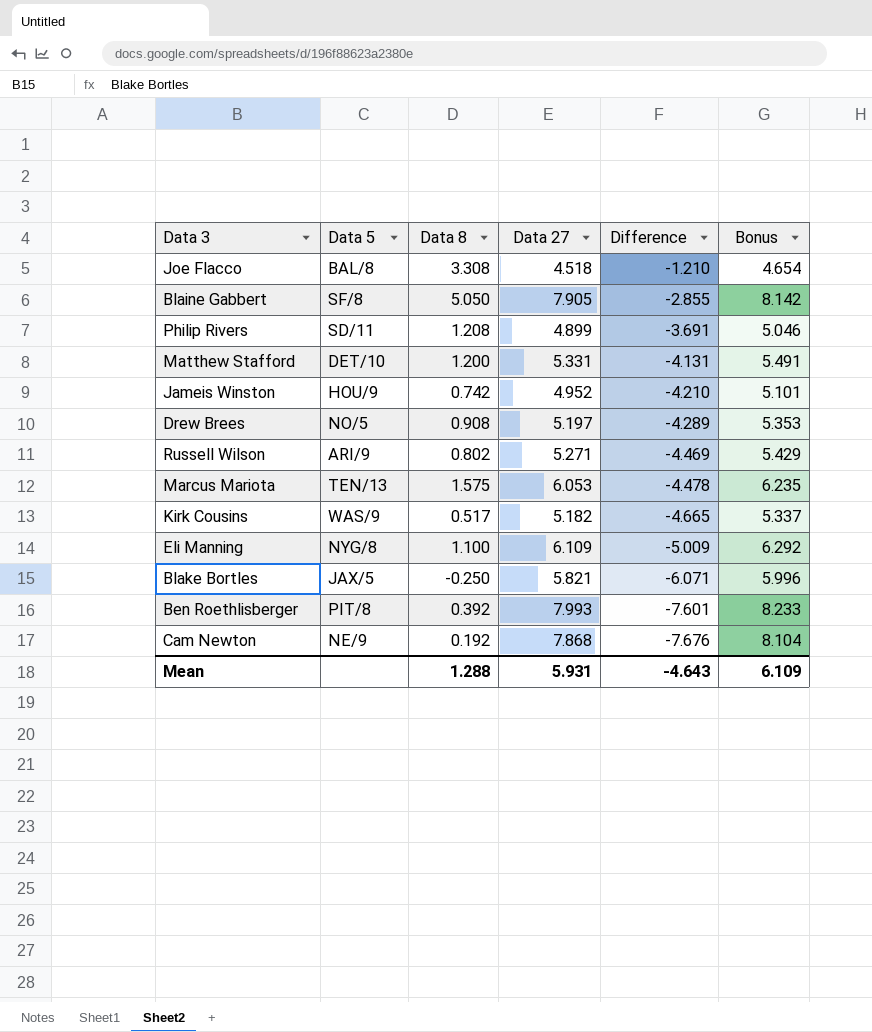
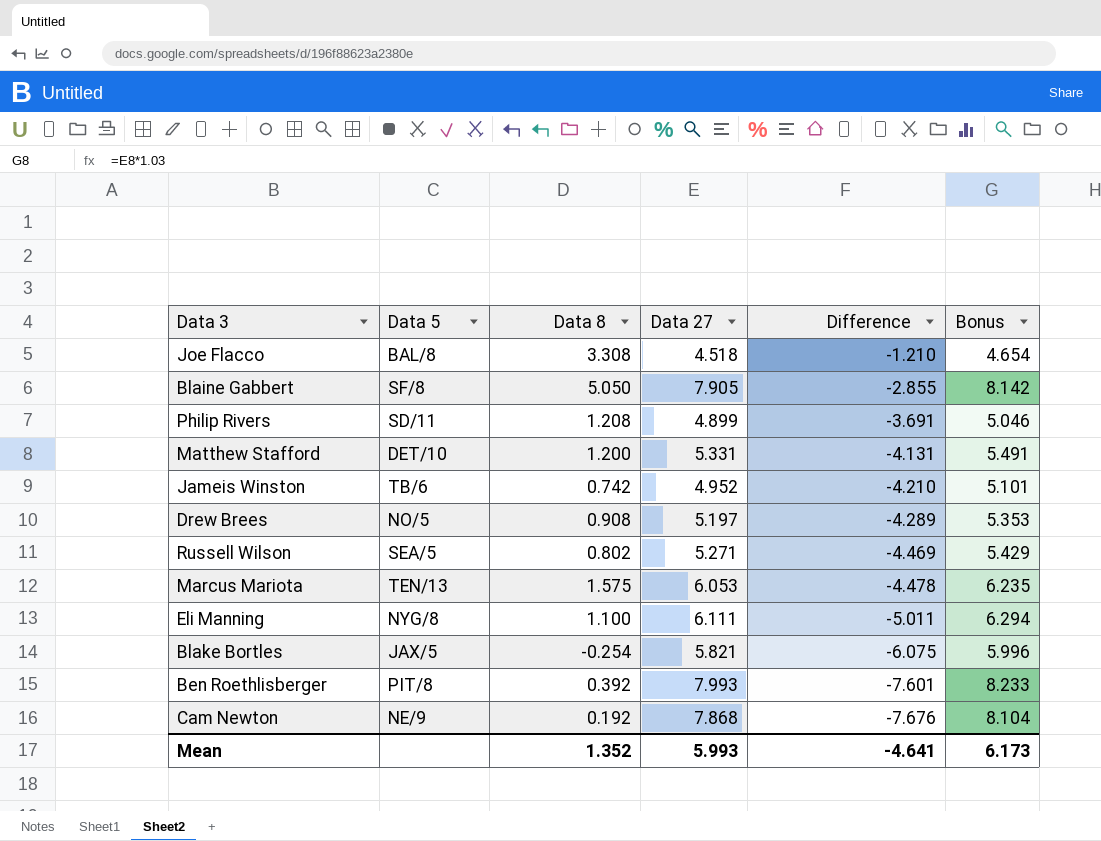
row Kirk Cousins: WAS/9 | 0.517 | 5.182 | -4.665 | 5.337 -> none
Jameis Winston | Data 5: HOU/9 -> TB/6
Russell Wilson | Data 5: ARI/9 -> SEA/5
Eli Manning | Data 27: 6.109 -> 6.111
Eli Manning | Difference: -5.009 -> -5.011
Eli Manning | Bonus: 6.292 -> 6.294
Blake Bortles | Data 8: -0.250 -> -0.254
Blake Bortles | Difference: -6.071 -> -6.075
Mean | Data 8: 1.288 -> 1.352
Mean | Data 27: 5.931 -> 5.993
Mean | Difference: -4.643 -> -4.641
Mean | Bonus: 6.109 -> 6.173

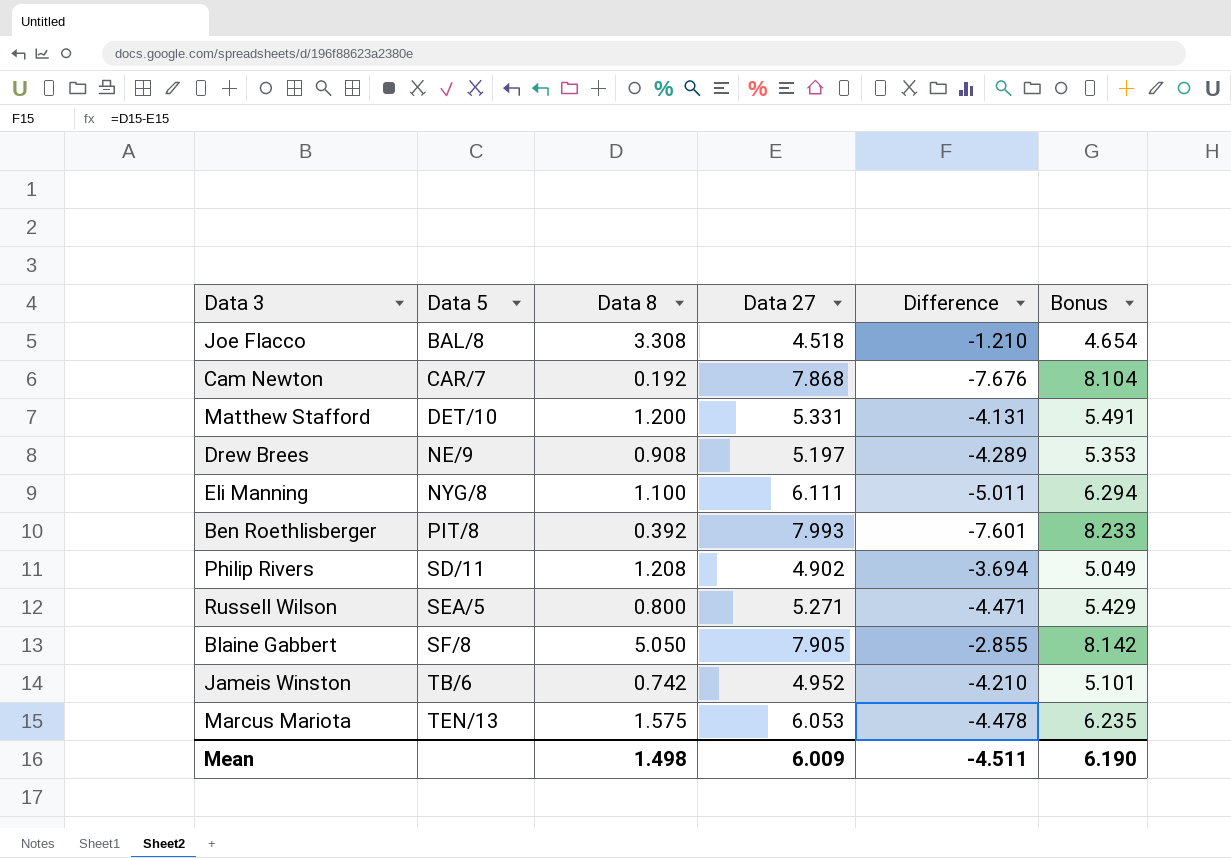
row order: Difference descending -> Data 5 ascending
row Blake Bortles: JAX/5 | -0.254 | 5.821 | -6.075 | 5.996 -> none
Cam Newton | Data 5: NE/9 -> CAR/7
Drew Brees | Data 5: NO/5 -> NE/9
Philip Rivers | Data 27: 4.899 -> 4.902
Philip Rivers | Difference: -3.691 -> -3.694
Philip Rivers | Bonus: 5.046 -> 5.049
Russell Wilson | Data 8: 0.802 -> 0.800
Russell Wilson | Difference: -4.469 -> -4.471
Mean | Data 8: 1.352 -> 1.498
Mean | Data 27: 5.993 -> 6.009
Mean | Difference: -4.641 -> -4.511
Mean | Bonus: 6.173 -> 6.190

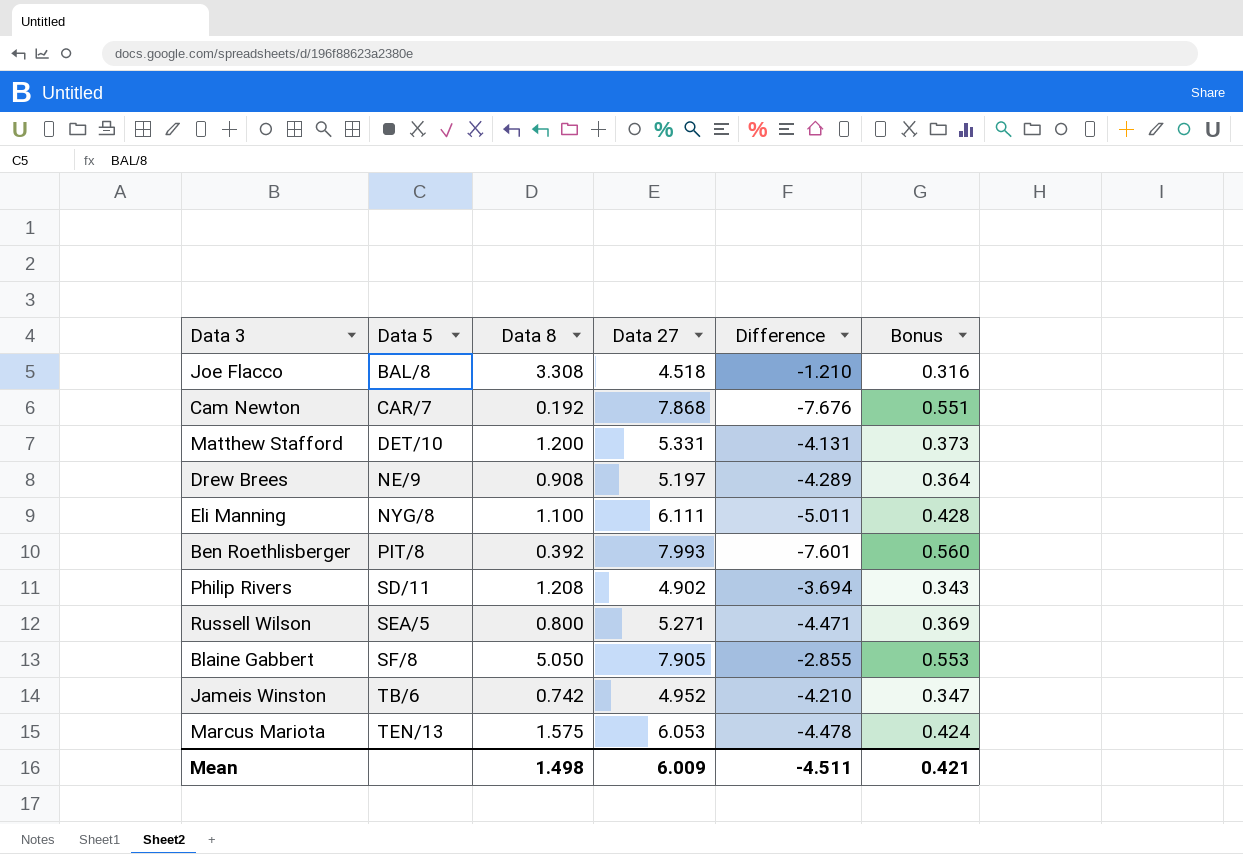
column Bonus | formula: [Data 27] * 1.03 -> [Data 27] * 0.07
Mean | Bonus: 6.190 -> 0.421

